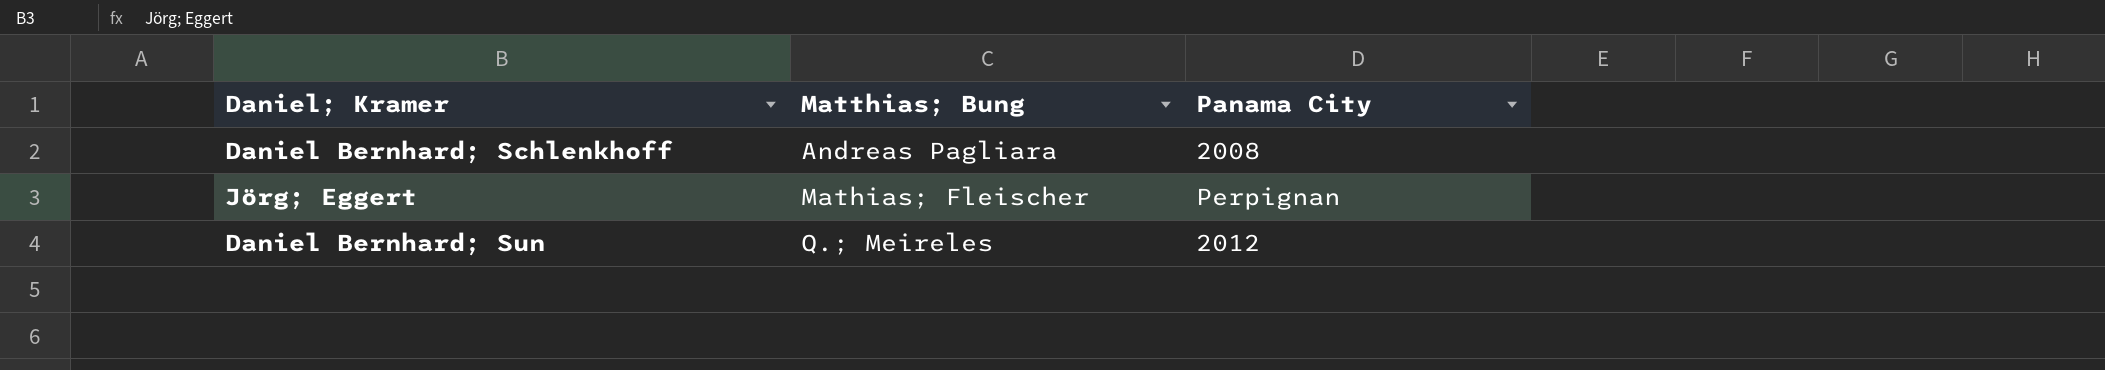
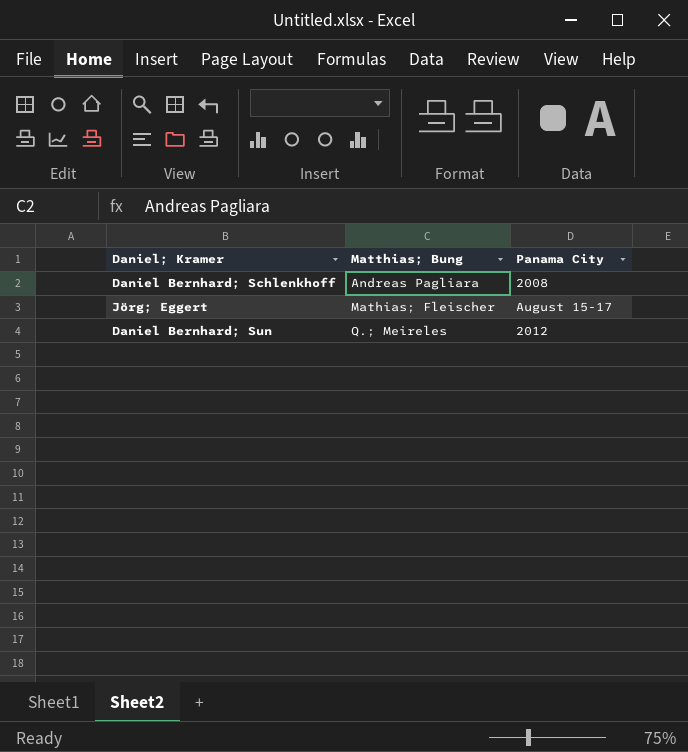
Jörg; Eggert | Panama City: Perpignan -> August 15-17

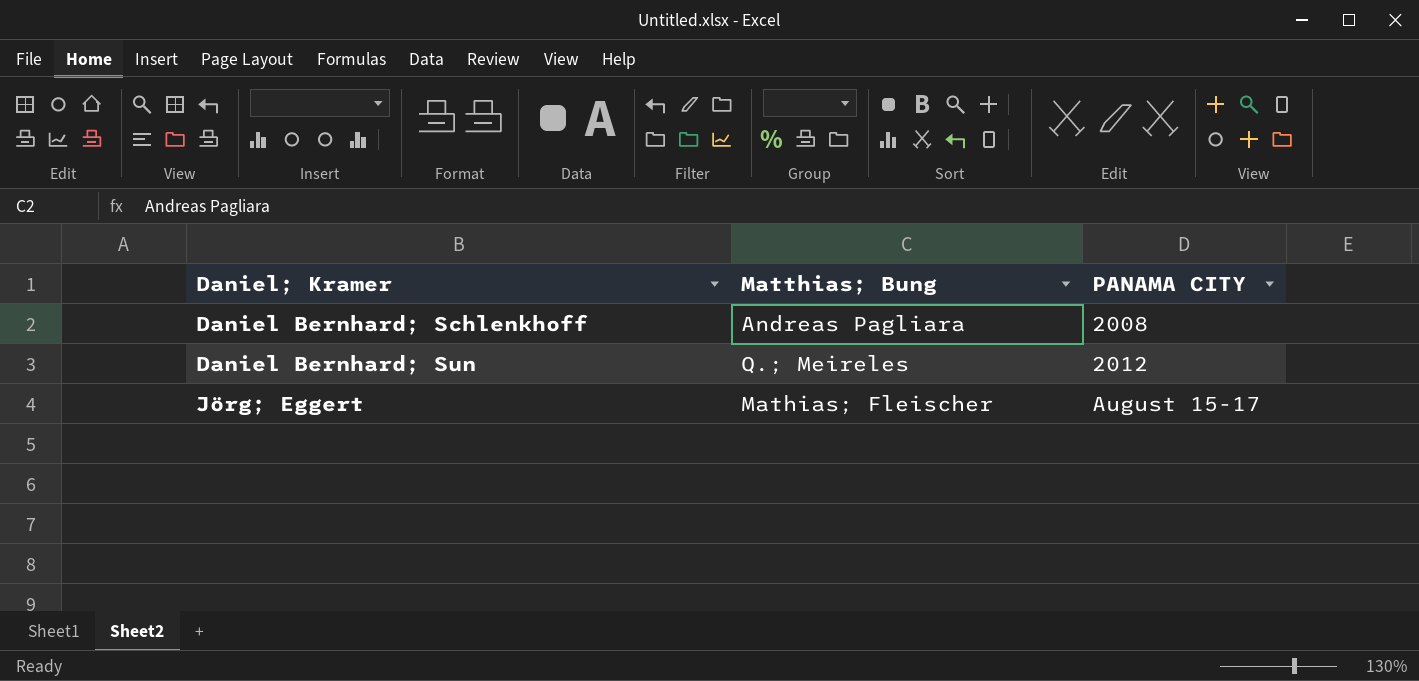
row order: Matthias; Bung ascending -> Daniel; Kramer ascending
column name: Panama City -> PANAMA CITY

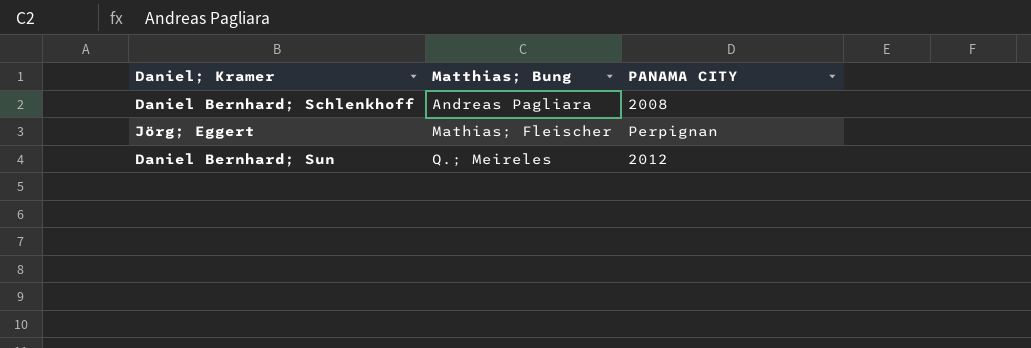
row order: Daniel; Kramer ascending -> Matthias; Bung ascending
Jörg; Eggert | PANAMA CITY: August 15-17 -> Perpignan

